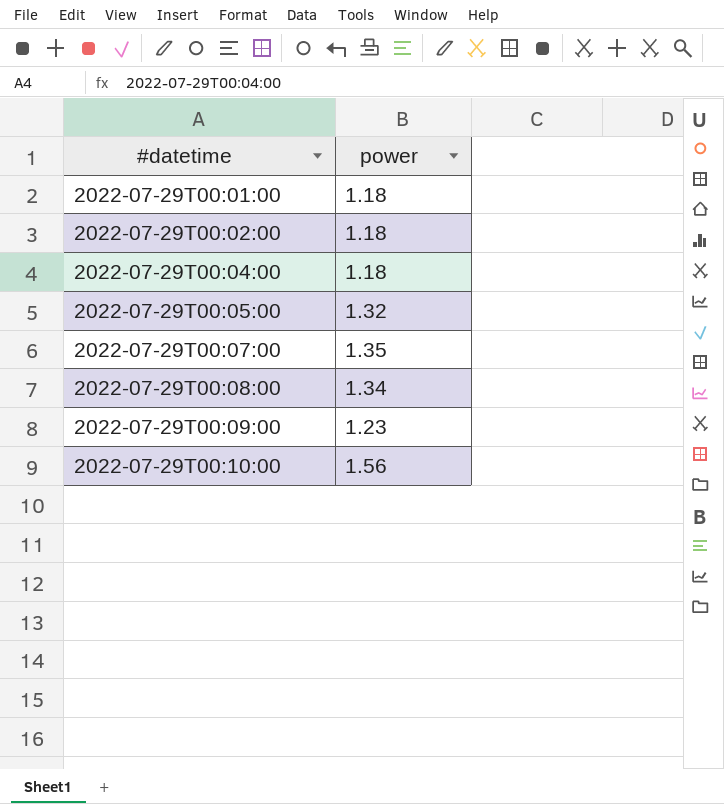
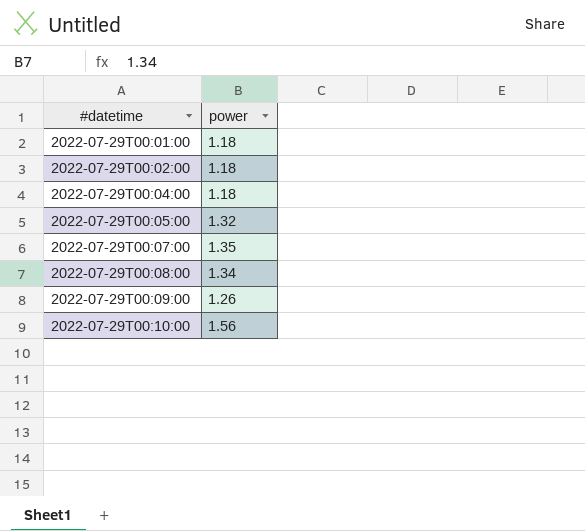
2022-07-29T00:09:00 | power: 1.23 -> 1.26

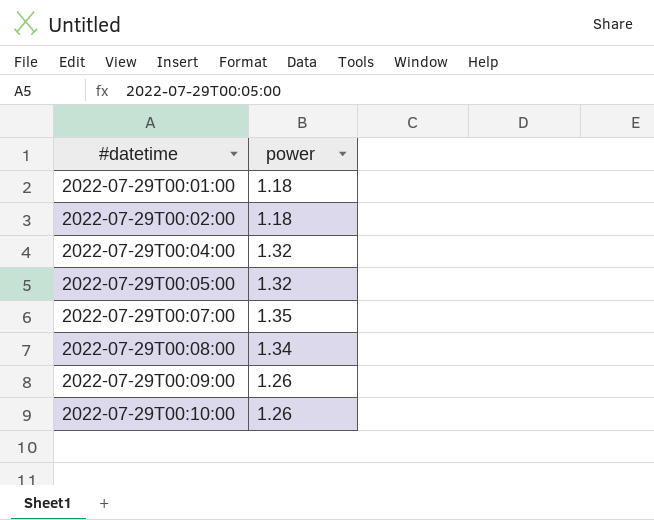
2022-07-29T00:04:00 | power: 1.18 -> 1.32
2022-07-29T00:10:00 | power: 1.56 -> 1.26

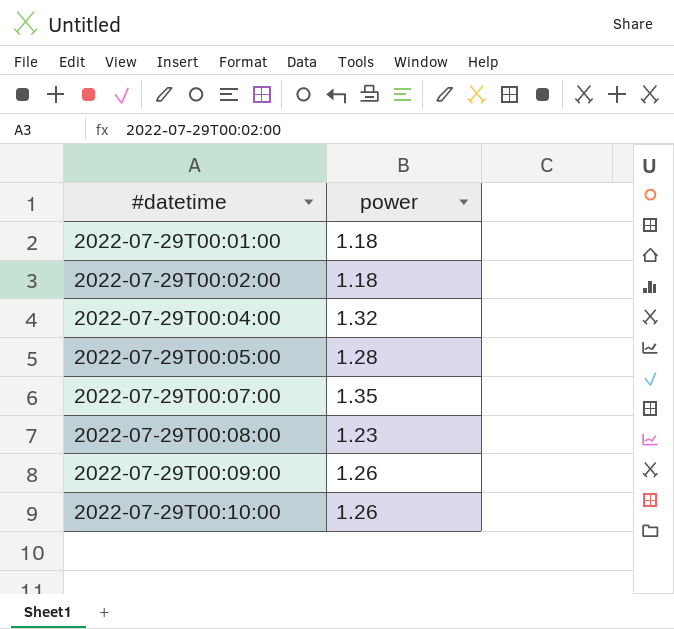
2022-07-29T00:05:00 | power: 1.32 -> 1.28
2022-07-29T00:08:00 | power: 1.34 -> 1.23

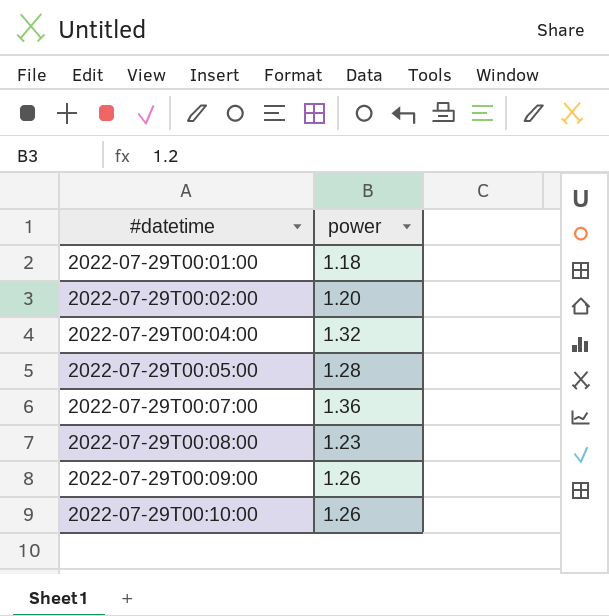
2022-07-29T00:02:00 | power: 1.18 -> 1.20
2022-07-29T00:07:00 | power: 1.35 -> 1.36

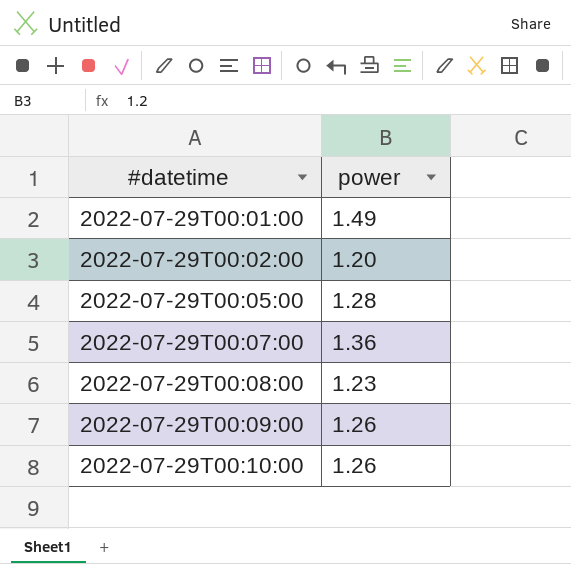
row 2022-07-29T00:04:00: 1.32 -> none
2022-07-29T00:01:00 | power: 1.18 -> 1.49

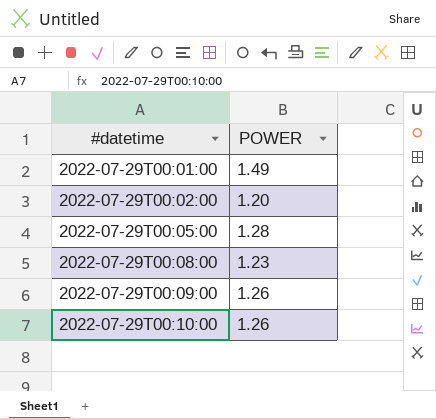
column name: power -> POWER
row 2022-07-29T00:07:00: 1.36 -> none

